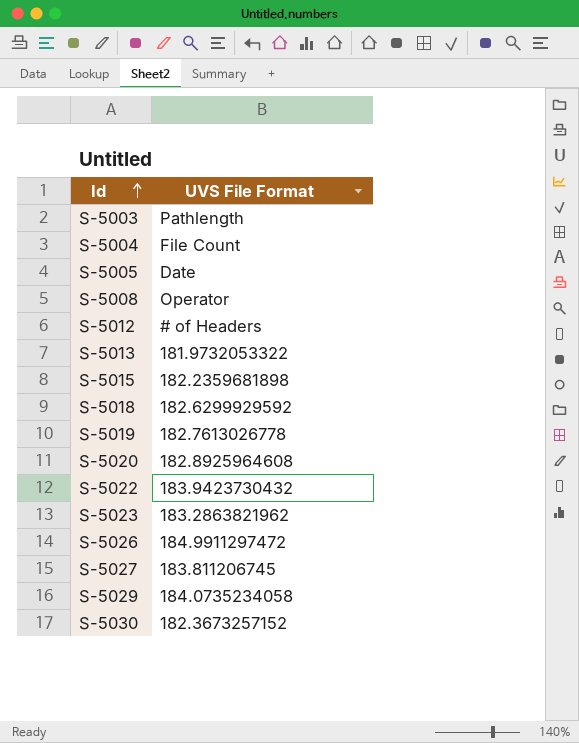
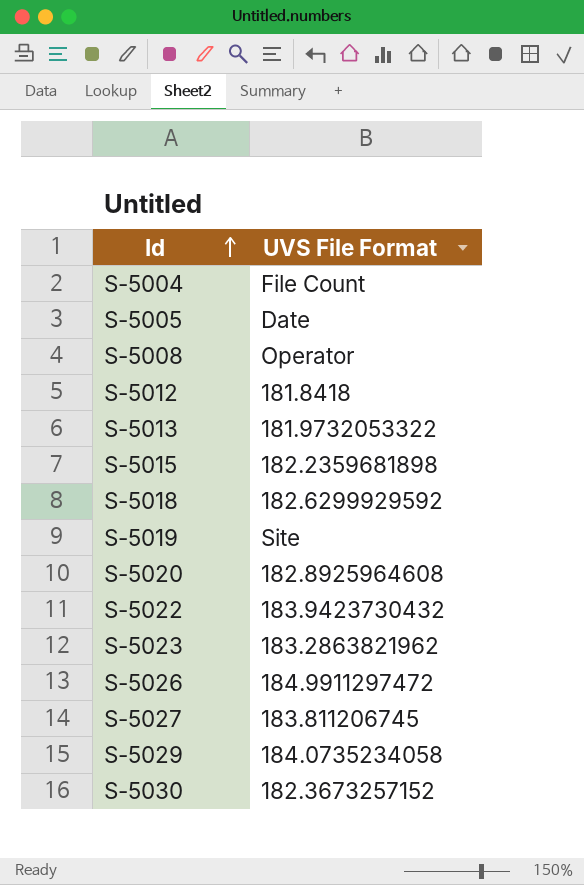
row S-5003: Pathlength -> none
S-5012 | UVS File Format: # of Headers -> 181.8418
S-5019 | UVS File Format: 182.7613026778 -> Site

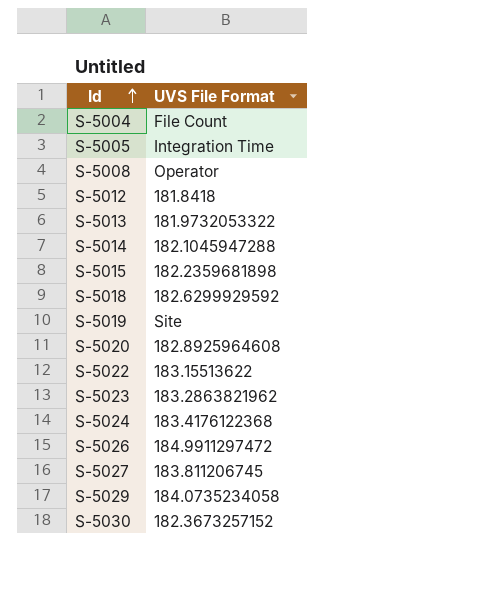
S-5005 | UVS File Format: Date -> Integration Time
row S-5014: none -> 182.1045947288
S-5022 | UVS File Format: 183.9423730432 -> 183.15513622
row S-5024: none -> 183.4176122368

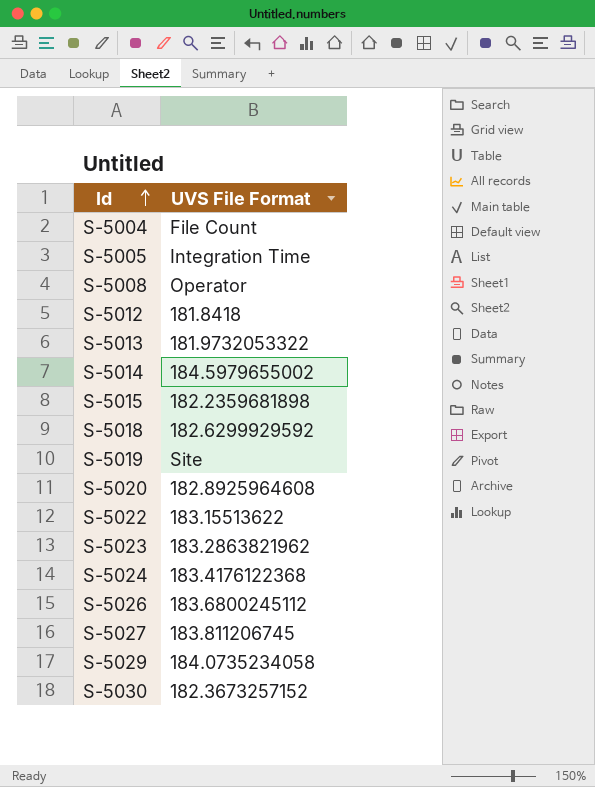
S-5014 | UVS File Format: 182.1045947288 -> 184.5979655002
S-5026 | UVS File Format: 184.9911297472 -> 183.6800245112

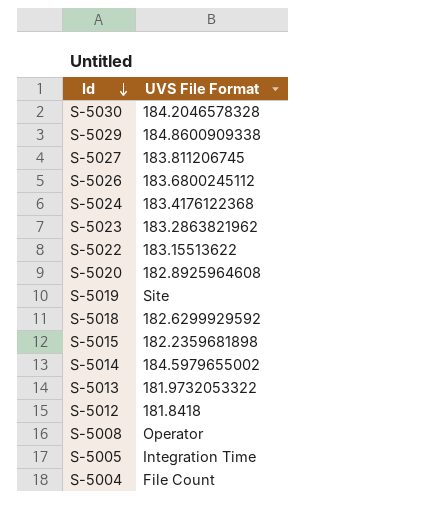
row order: Id ascending -> Id descending
S-5030 | UVS File Format: 182.3673257152 -> 184.2046578328
S-5029 | UVS File Format: 184.0735234058 -> 184.8600909338

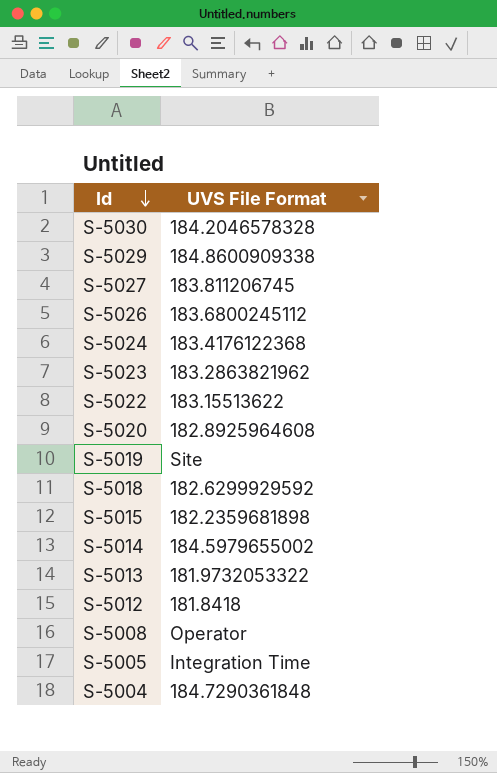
S-5004 | UVS File Format: File Count -> 184.7290361848

